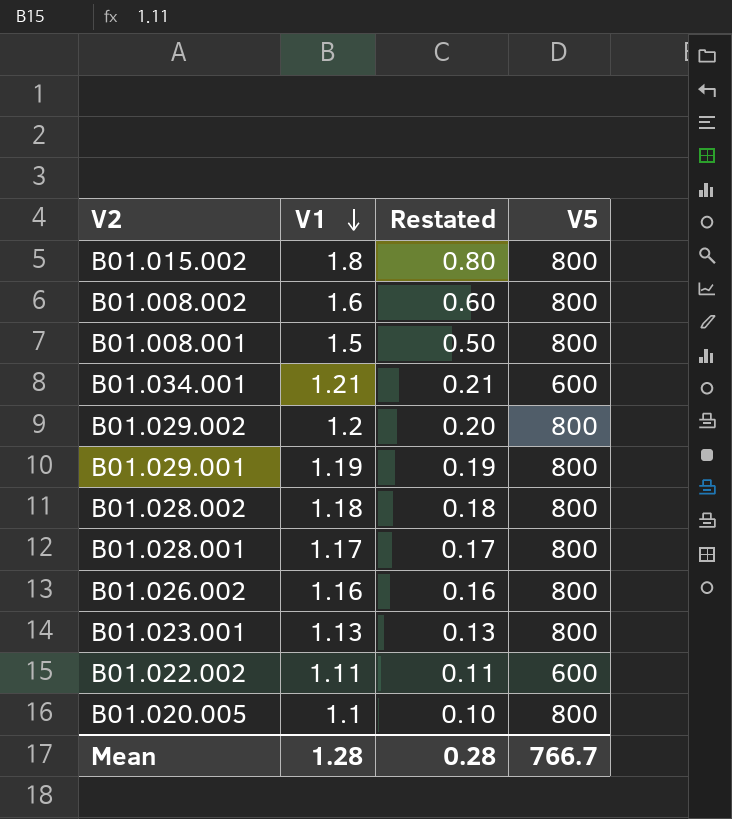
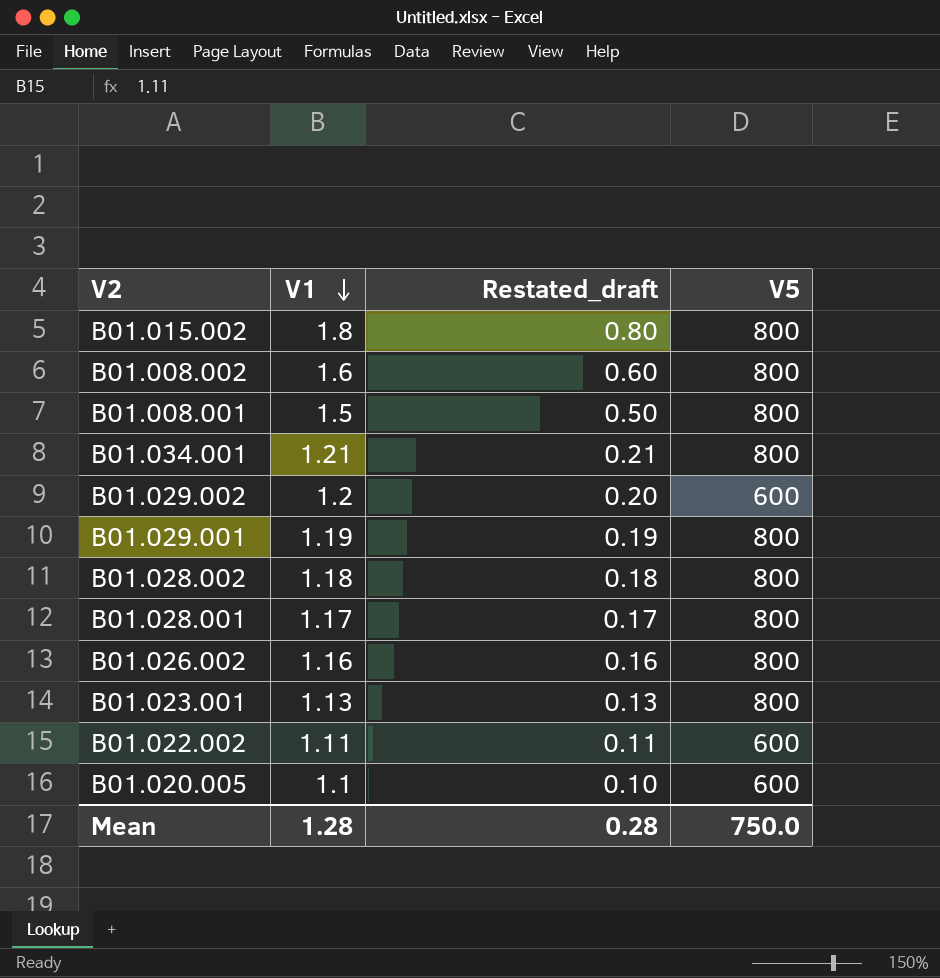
column name: Restated -> Restated_draft
В01.034.001 | V5: 600 -> 800
В01.029.002 | V5: 800 -> 600
В01.020.005 | V5: 800 -> 600
Mean | V5: 766.7 -> 750.0

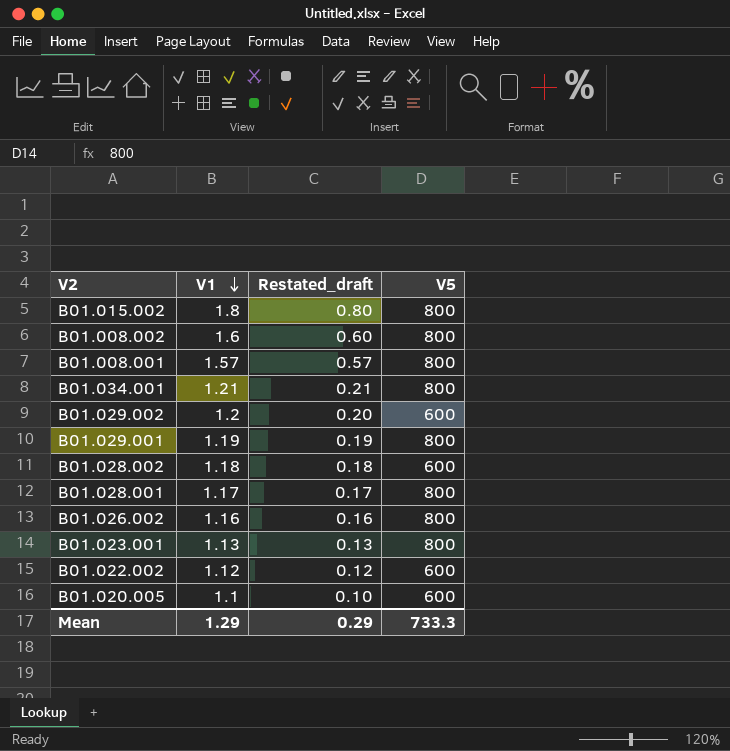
В01.008.001 | V1: 1.5 -> 1.57
В01.008.001 | Restated_draft: 0.50 -> 0.57
В01.028.002 | V5: 800 -> 600
В01.022.002 | V1: 1.11 -> 1.12
В01.022.002 | Restated_draft: 0.11 -> 0.12
Mean | V1: 1.28 -> 1.29
Mean | Restated_draft: 0.28 -> 0.29
Mean | V5: 750.0 -> 733.3

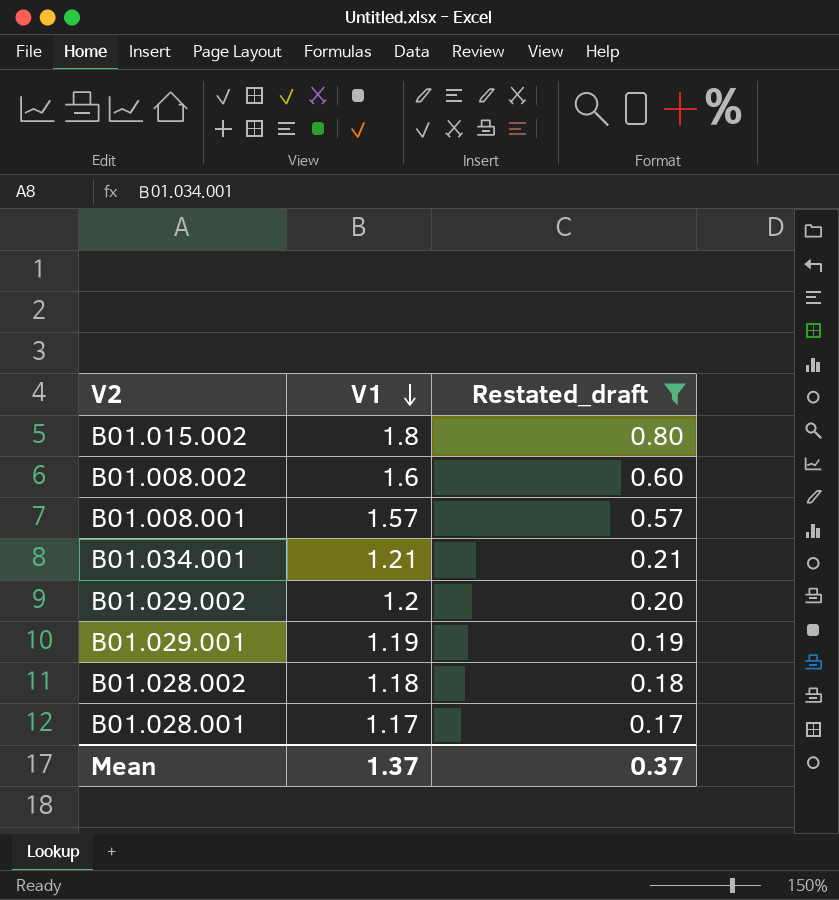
filter: none -> Restated_draft >= 0.17
column V5 | position: 4 -> none
Mean | V1: 1.29 -> 1.37
Mean | Restated_draft: 0.29 -> 0.37

